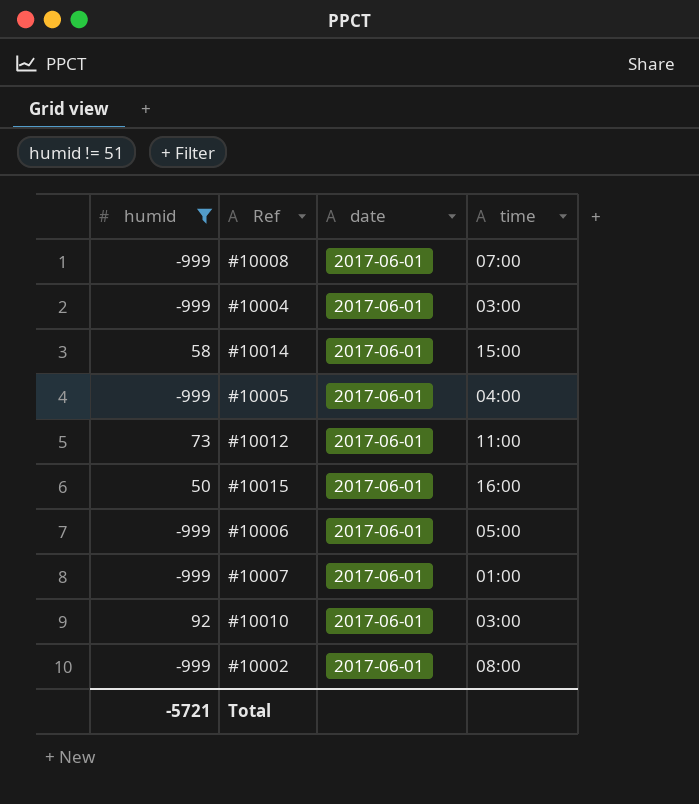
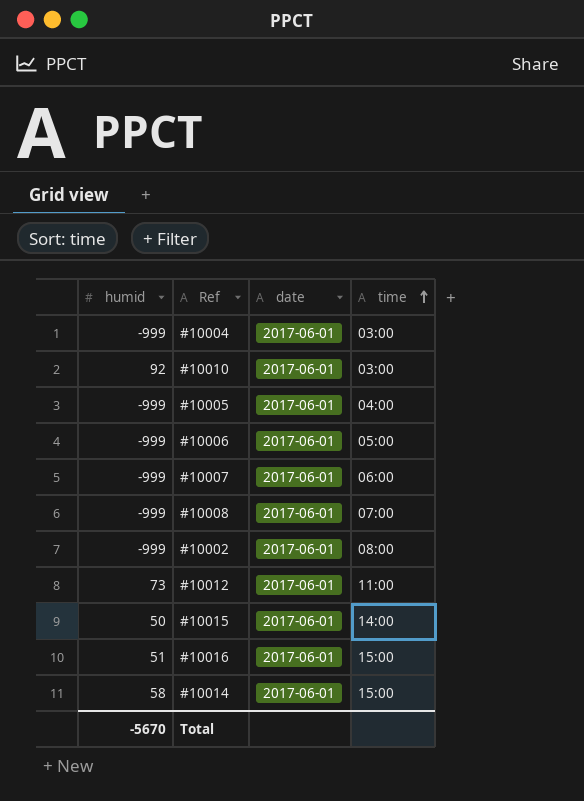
filter: humid != 51 -> none
row order: none -> time ascending
#10007 | time: 01:00 -> 06:00
#10015 | time: 16:00 -> 14:00
Total | humid: -5721 -> -5670

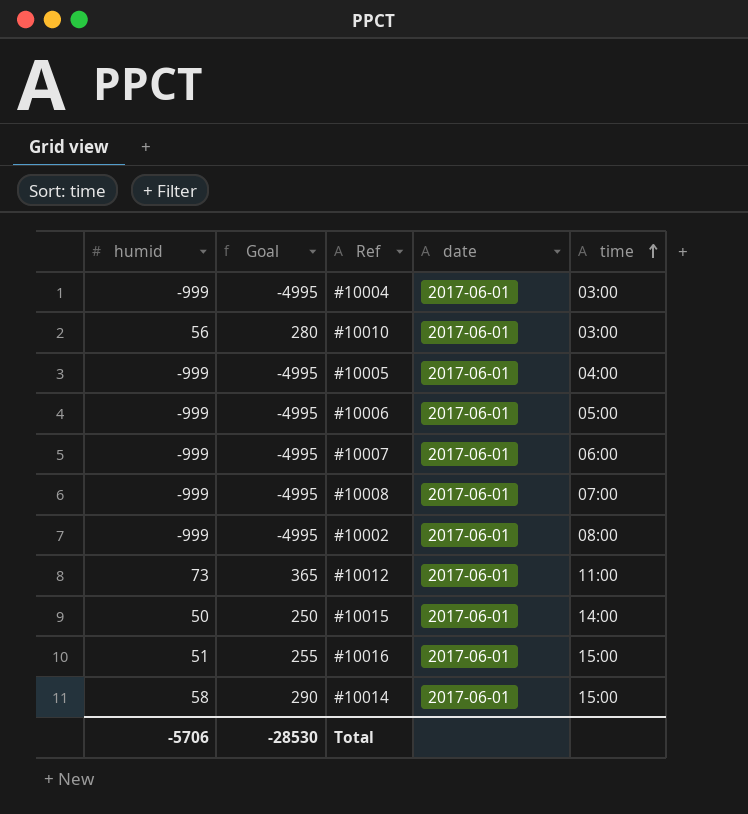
column Goal | formula: none -> [humid] * 5
#10010 | humid: 92 -> 56
Total | humid: -5670 -> -5706

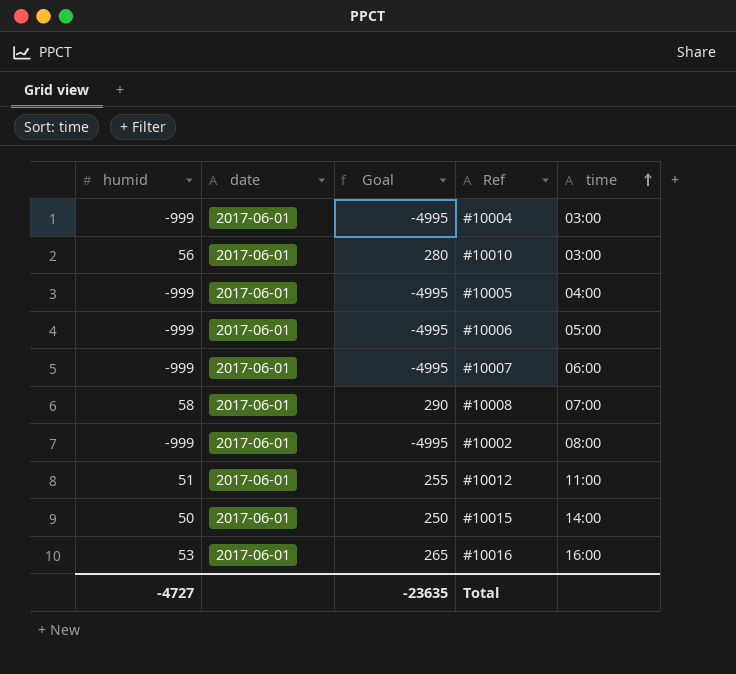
column date | position: 4 -> 2
row #10014: 58 | 290 | 2017-06-01 | 15:00 -> none
#10008 | humid: -999 -> 58
#10008 | Goal: -4995 -> 290
#10012 | humid: 73 -> 51
#10012 | Goal: 365 -> 255
#10016 | humid: 51 -> 53
#10016 | Goal: 255 -> 265
#10016 | time: 15:00 -> 16:00
Total | humid: -5706 -> -4727
Total | Goal: -28530 -> -23635

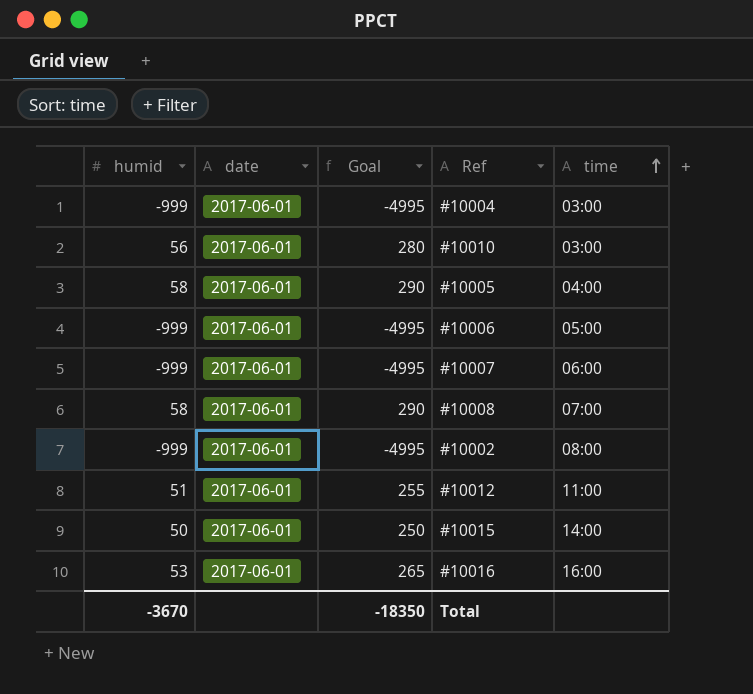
#10005 | humid: -999 -> 58
#10005 | Goal: -4995 -> 290
Total | humid: -4727 -> -3670
Total | Goal: -23635 -> -18350

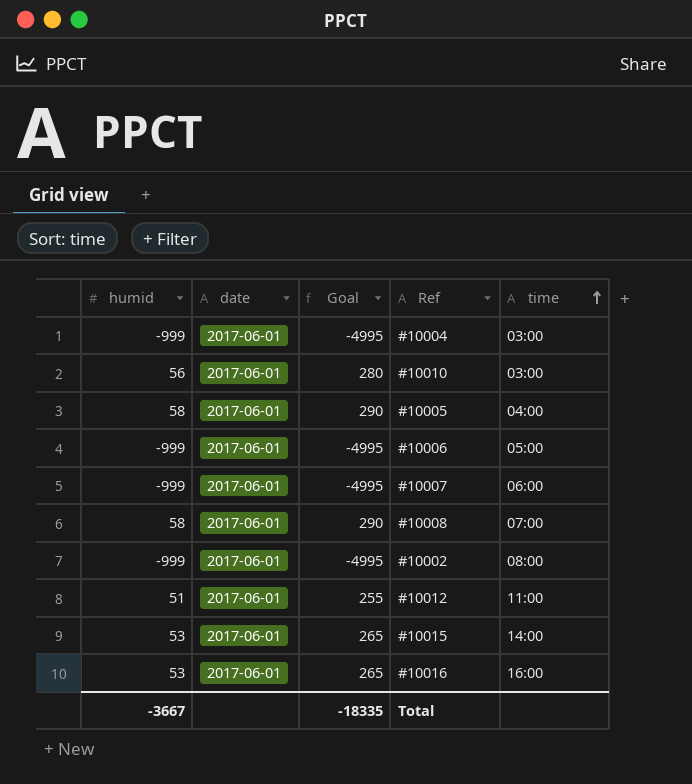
#10015 | humid: 50 -> 53
#10015 | Goal: 250 -> 265
Total | humid: -3670 -> -3667
Total | Goal: -18350 -> -18335

